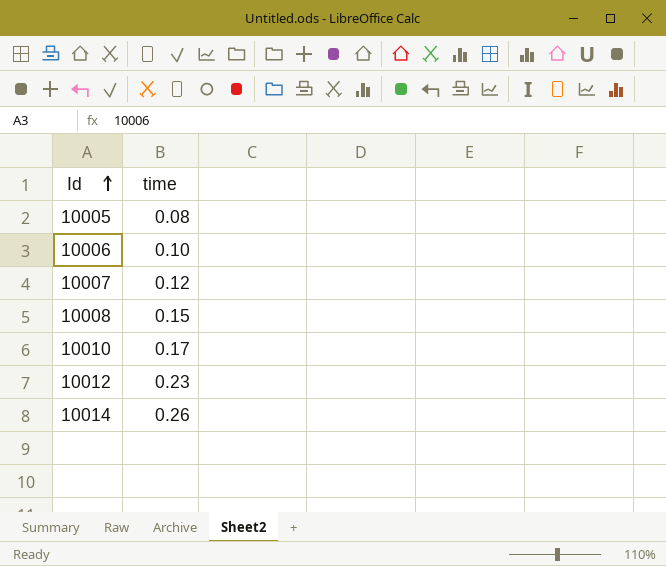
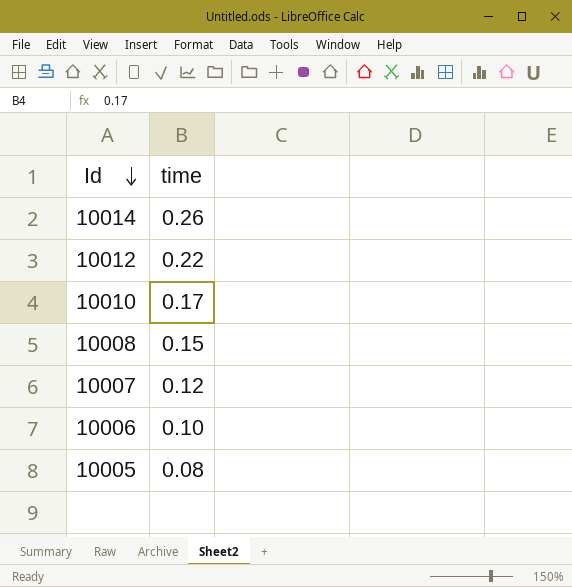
row order: Id ascending -> Id descending
10012 | time: 0.23 -> 0.22

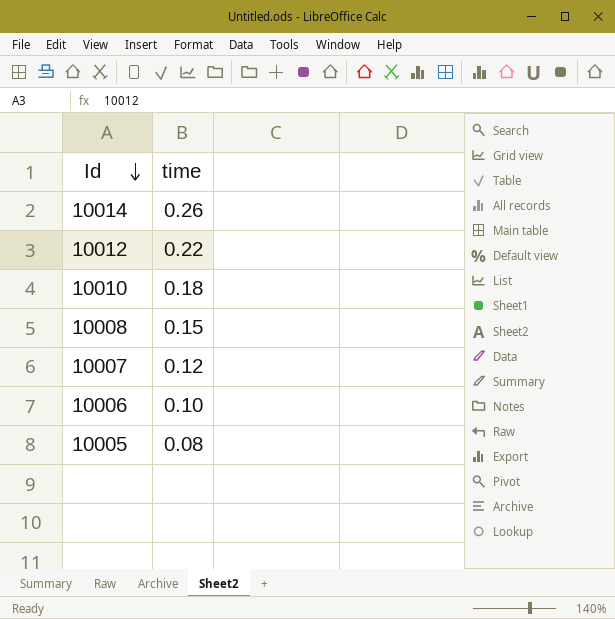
10010 | time: 0.17 -> 0.18

